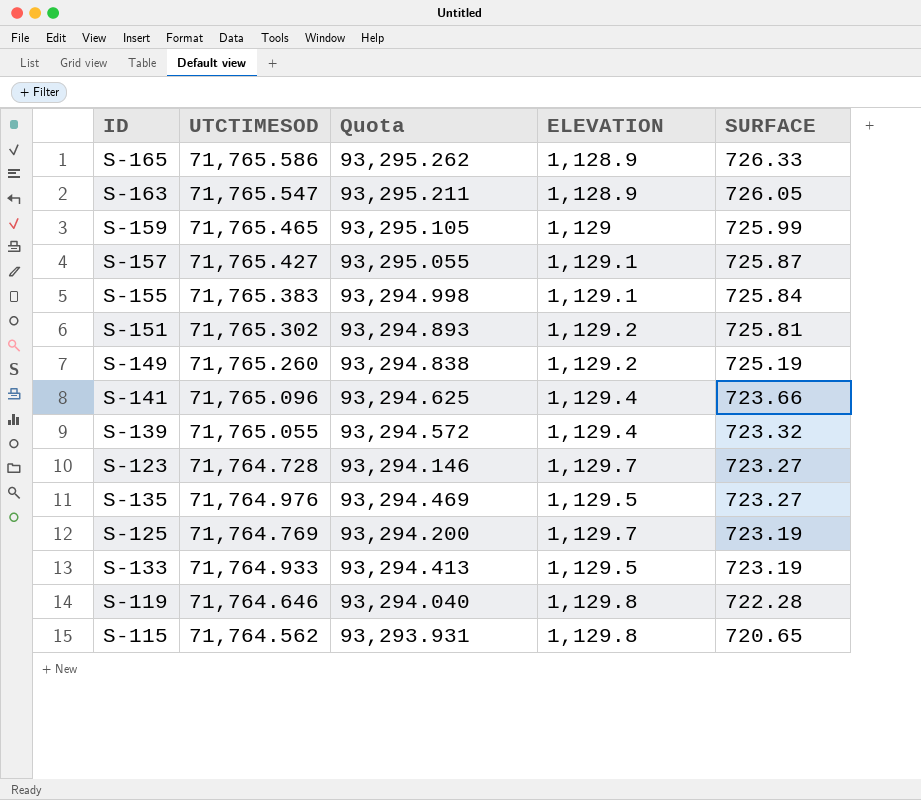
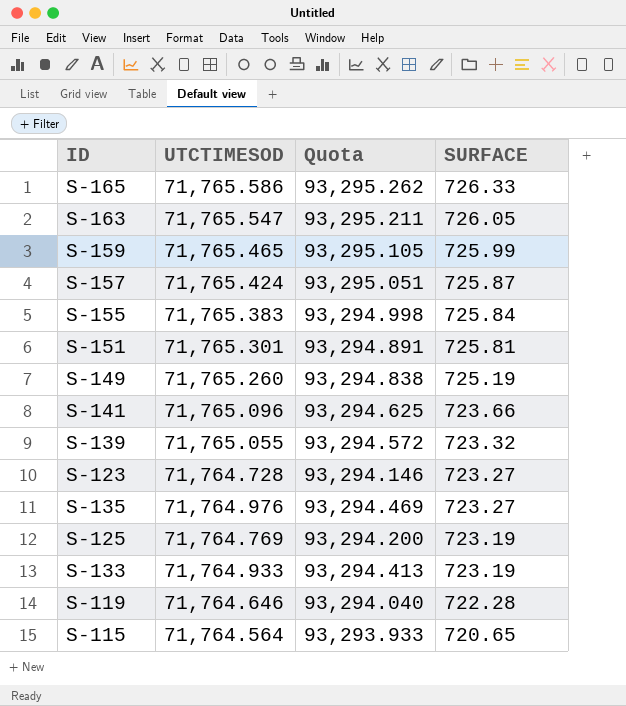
column ELEVATION | position: 4 -> none
S-157 | UTCTIMESOD: 71,765.427 -> 71,765.424
S-157 | Quota: 93,295.055 -> 93,295.051
S-151 | UTCTIMESOD: 71,765.302 -> 71,765.301
S-151 | Quota: 93,294.893 -> 93,294.891
S-115 | UTCTIMESOD: 71,764.562 -> 71,764.564
S-115 | Quota: 93,293.931 -> 93,293.933

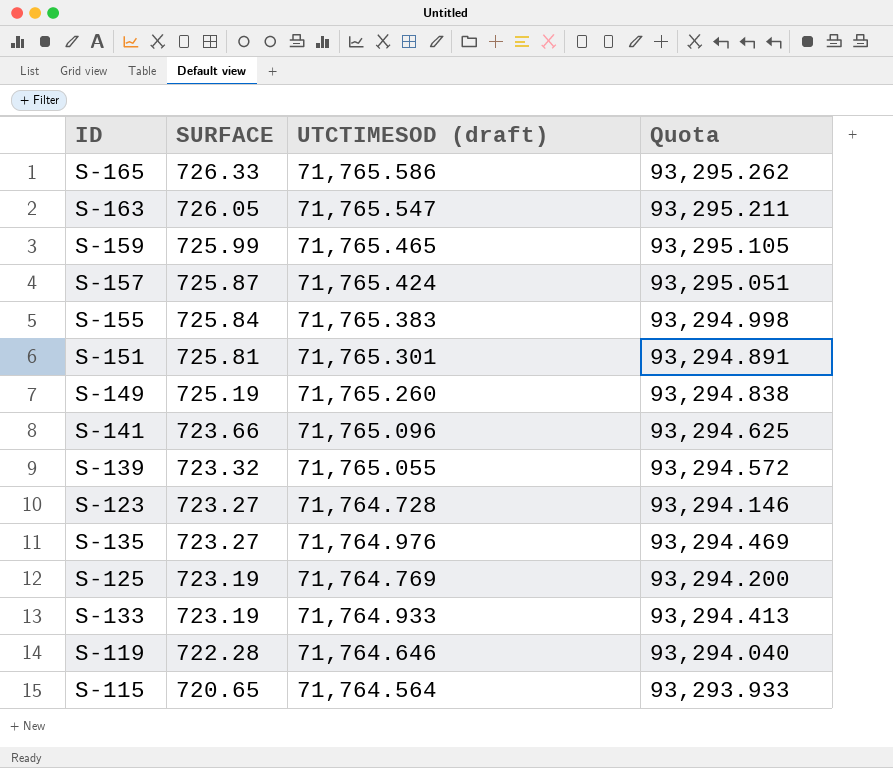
column SURFACE | position: 4 -> 2
column name: UTCTIMESOD -> UTCTIMESOD (draft)

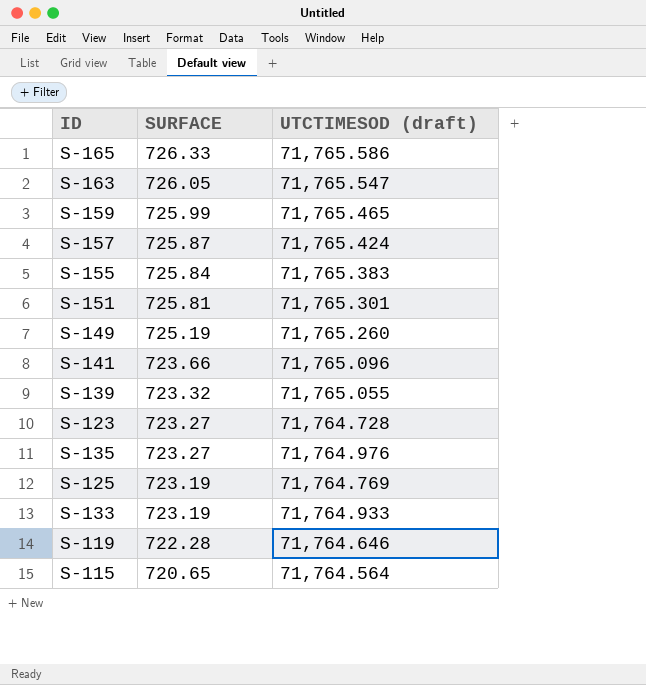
column Quota | formula: [UTCTIMESOD (draft)] * 1.3 -> none

